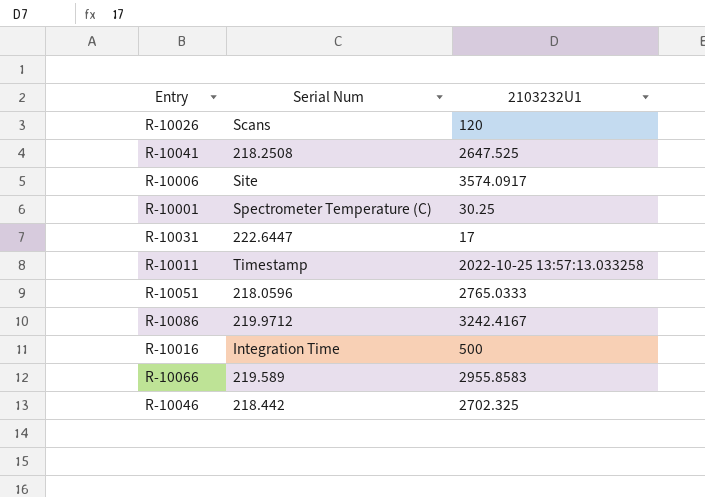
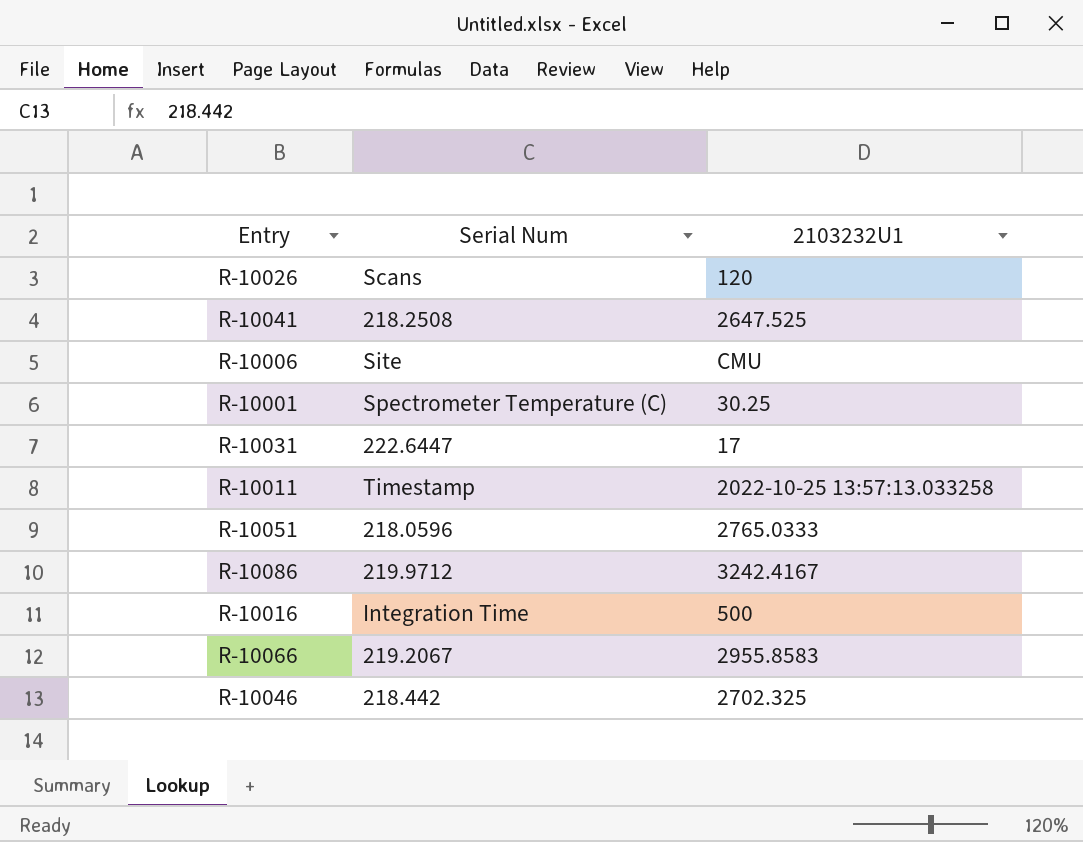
R-10006 | 2103232U1: 3574.0917 -> CMU
R-10066 | Serial Num: 219.589 -> 219.2067

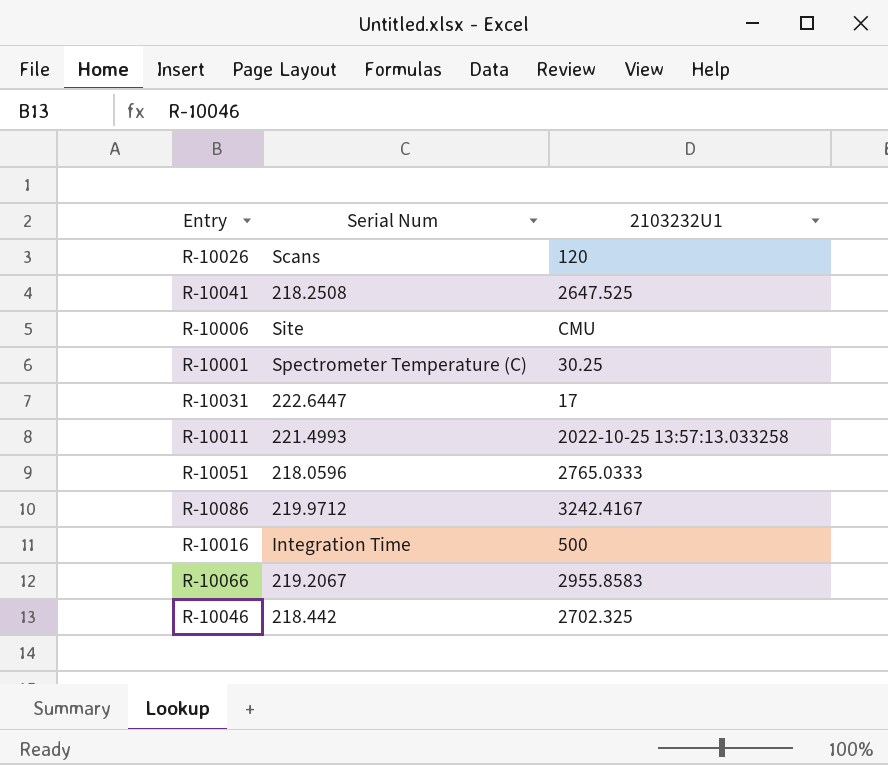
R-10011 | Serial Num: Timestamp -> 221.4993

